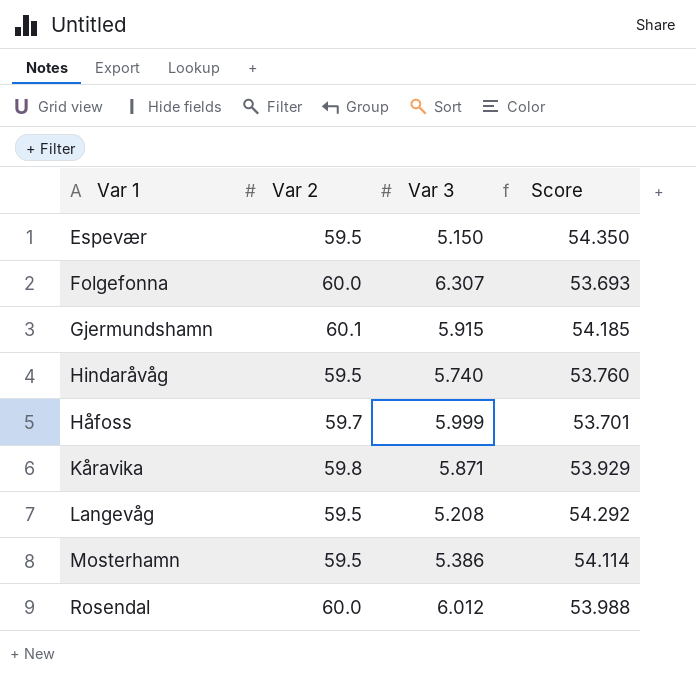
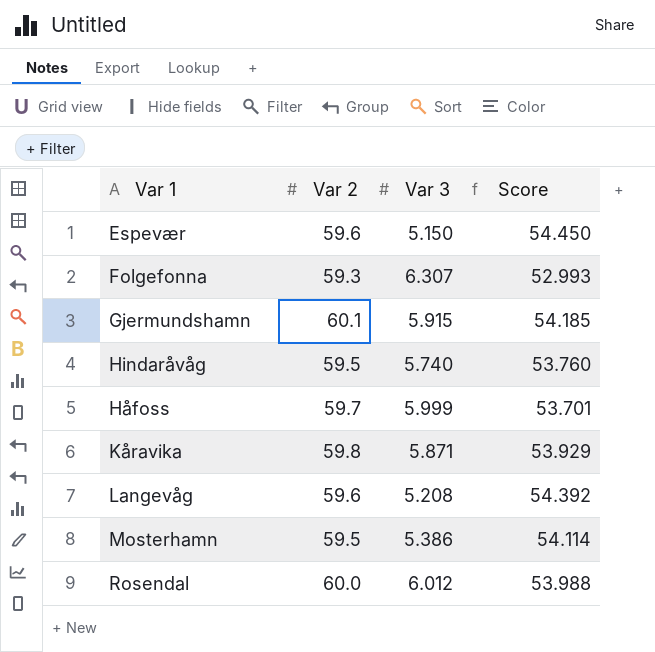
Espevær | Var 2: 59.5 -> 59.6
Espevær | Score: 54.350 -> 54.450
Folgefonna | Var 2: 60.0 -> 59.3
Folgefonna | Score: 53.693 -> 52.993
Langevåg | Var 2: 59.5 -> 59.6
Langevåg | Score: 54.292 -> 54.392

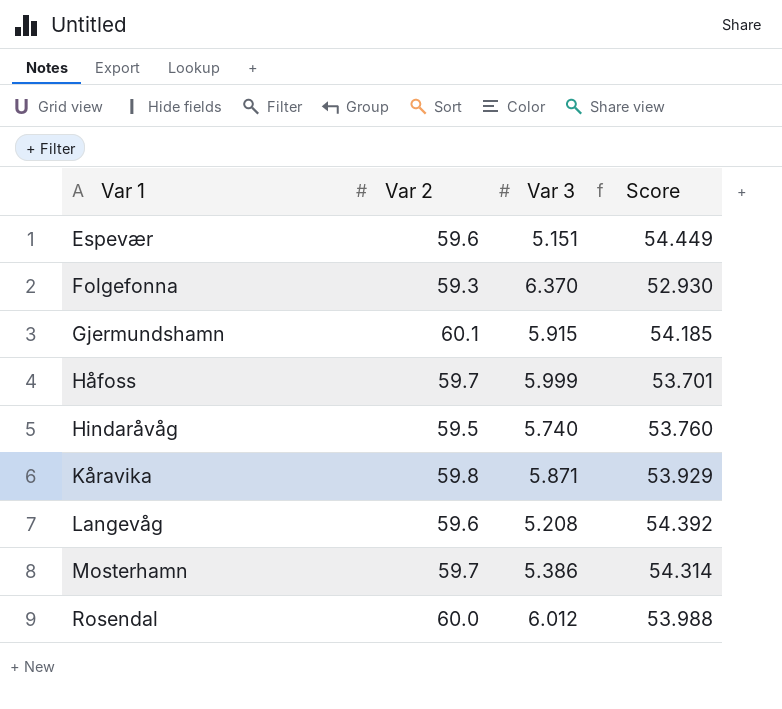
row order: none -> Var 1 ascending
Espevær | Var 3: 5.150 -> 5.151
Espevær | Score: 54.450 -> 54.449
Folgefonna | Var 3: 6.307 -> 6.370
Folgefonna | Score: 52.993 -> 52.930
Mosterhamn | Var 2: 59.5 -> 59.7
Mosterhamn | Score: 54.114 -> 54.314

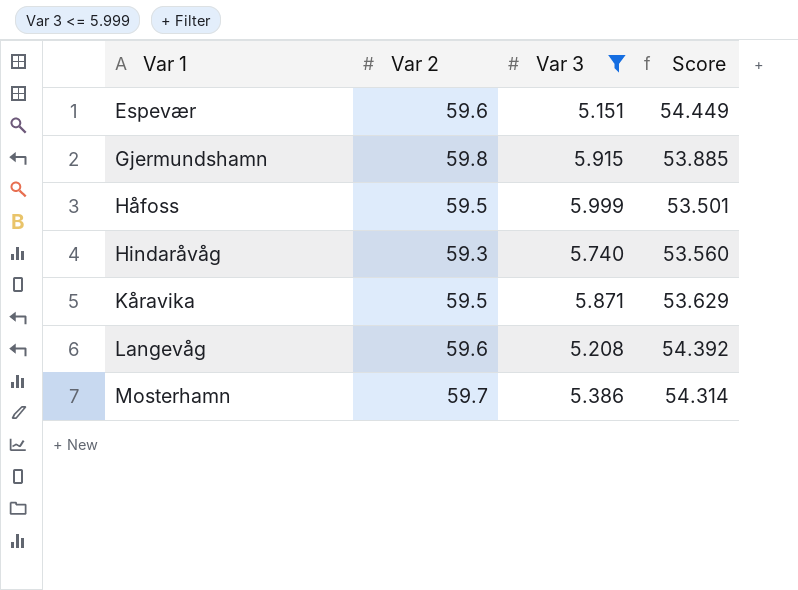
filter: none -> Var 3 <= 5.999
Gjermundshamn | Var 2: 60.1 -> 59.8
Gjermundshamn | Score: 54.185 -> 53.885
Håfoss | Var 2: 59.7 -> 59.5
Håfoss | Score: 53.701 -> 53.501
Hindaråvåg | Var 2: 59.5 -> 59.3
Hindaråvåg | Score: 53.760 -> 53.560
Kåravika | Var 2: 59.8 -> 59.5
Kåravika | Score: 53.929 -> 53.629

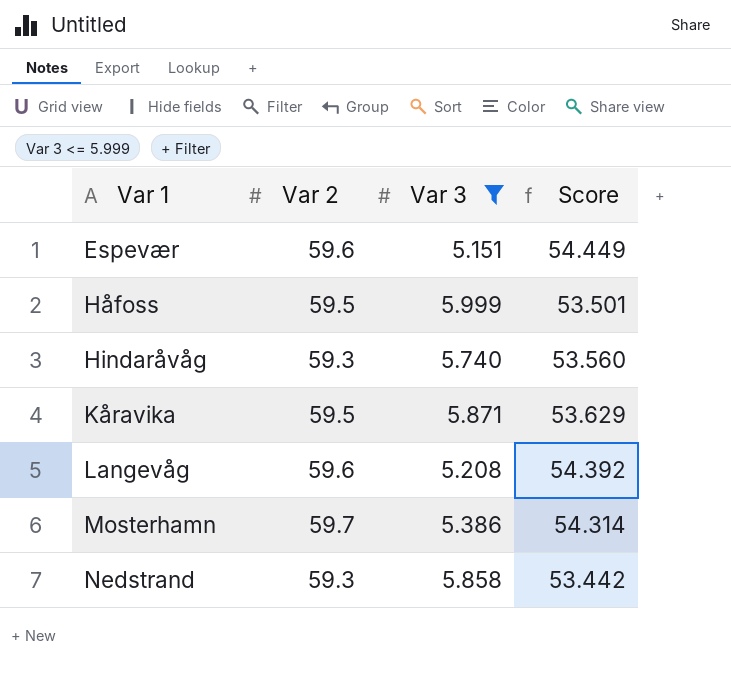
row Gjermundshamn: 59.8 | 5.915 | 53.885 -> none
row Nedstrand: none -> 59.3 | 5.858 | 53.442

